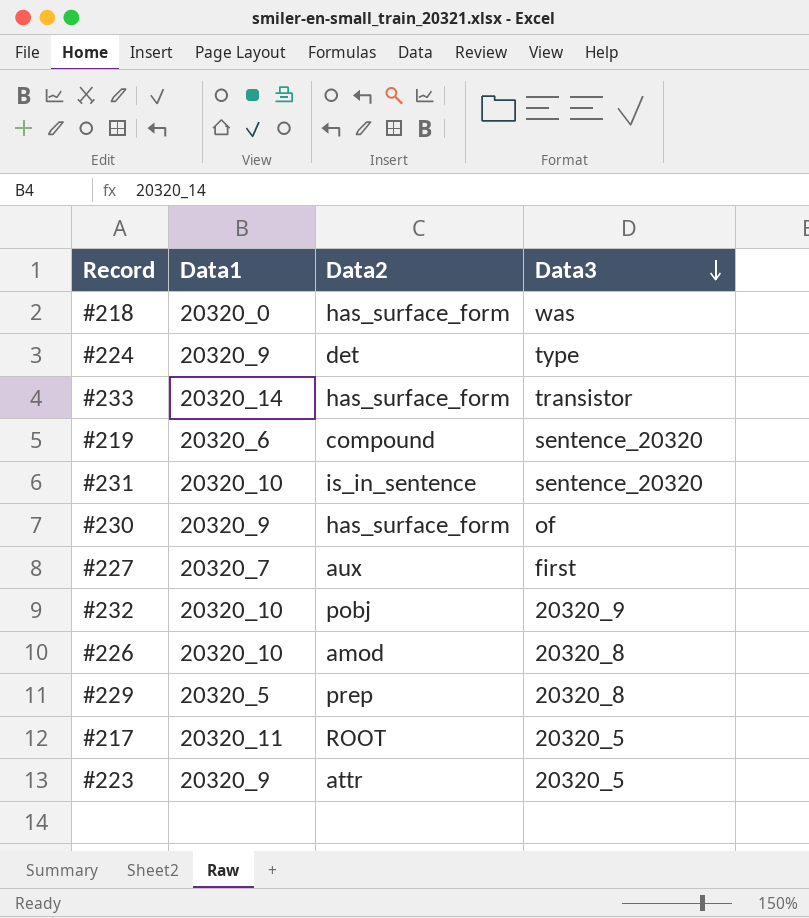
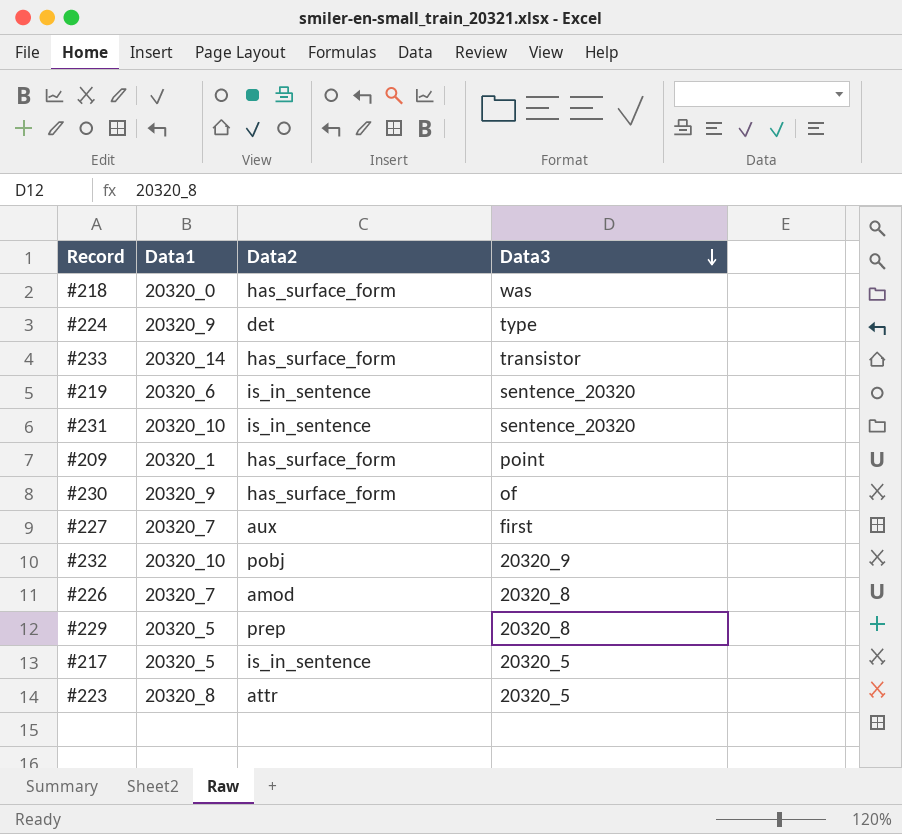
#219 | Data2: compound -> is_in_sentence
row #209: none -> 20320_1 | has_surface_form | point
#226 | Data1: 20320_10 -> 20320_7
#217 | Data1: 20320_11 -> 20320_5
#217 | Data2: ROOT -> is_in_sentence
#223 | Data1: 20320_9 -> 20320_8

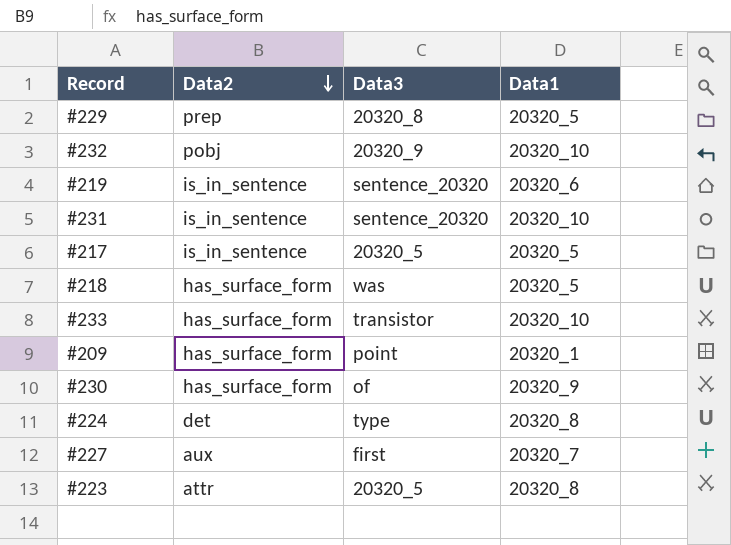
row order: Data3 descending -> Data2 descending
column Data1 | position: 2 -> 4
row #226: 20320_7 | amod | 20320_8 -> none
#218 | Data1: 20320_0 -> 20320_5
#233 | Data1: 20320_14 -> 20320_10
#224 | Data1: 20320_9 -> 20320_8

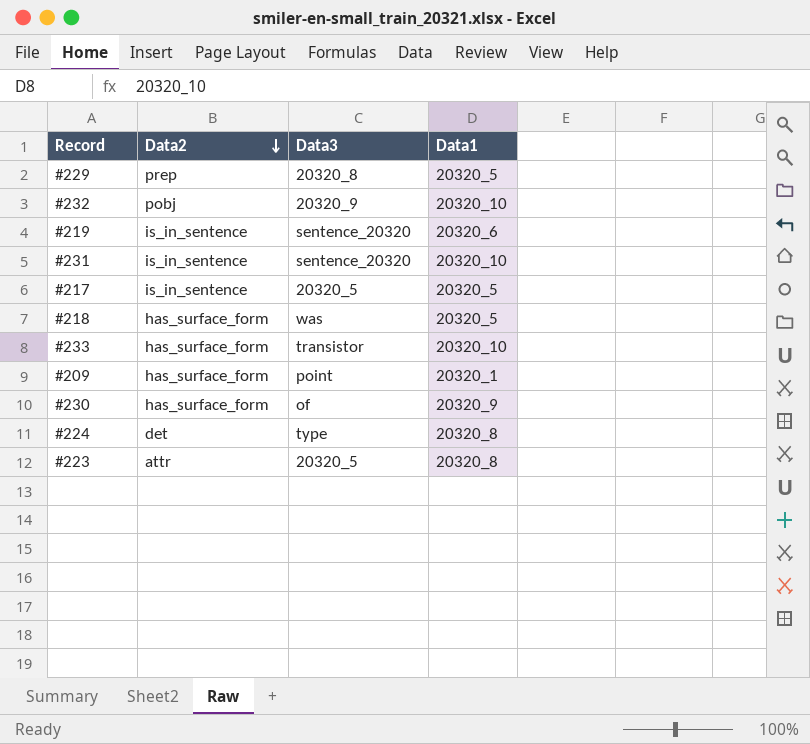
row #227: aux | first | 20320_7 -> none

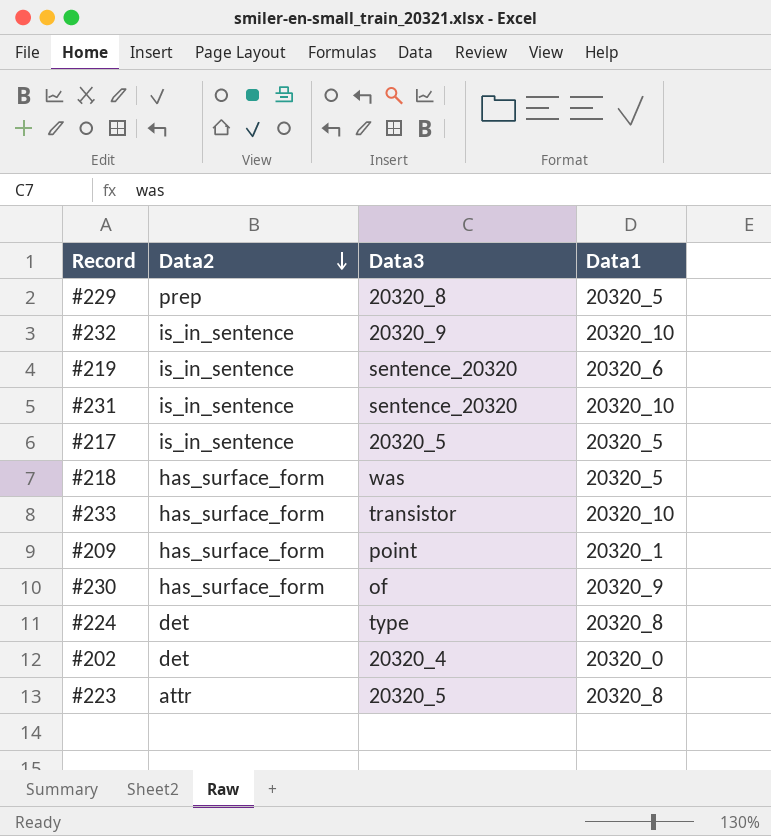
#232 | Data2: pobj -> is_in_sentence
row #202: none -> det | 20320_4 | 20320_0

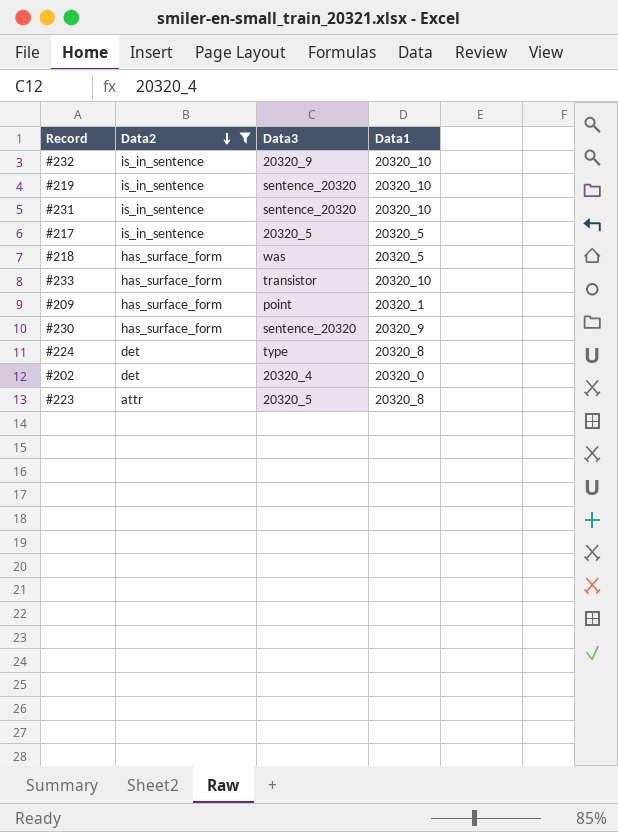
filter: none -> Data2 != prep
#219 | Data1: 20320_6 -> 20320_10
#230 | Data3: of -> sentence_20320

